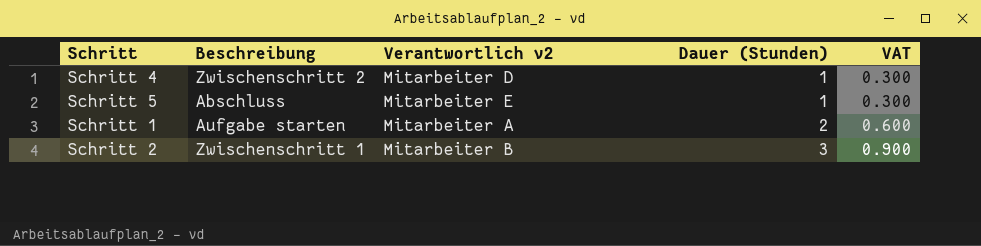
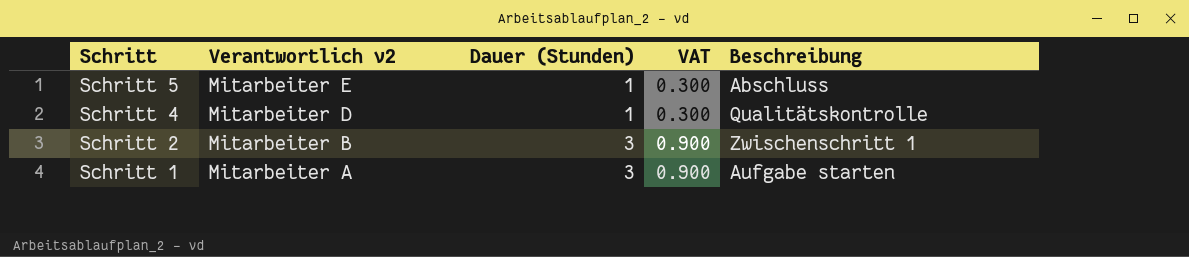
row order: Dauer (Stunden) ascending -> Schritt descending
column Beschreibung | position: 2 -> 5
Schritt 4 | Beschreibung: Zwischenschritt 2 -> Qualitätskontrolle
Schritt 1 | Dauer (Stunden): 2 -> 3
Schritt 1 | VAT: 0.600 -> 0.900

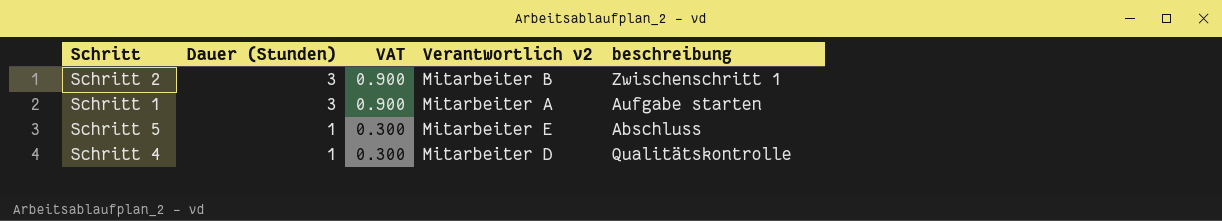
row order: Schritt descending -> Dauer (Stunden) descending
column Verantwortlich v2 | position: 2 -> 4
column name: Beschreibung -> beschreibung

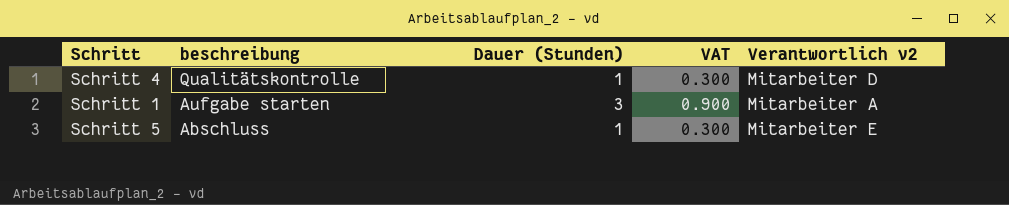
row order: Dauer (Stunden) descending -> beschreibung descending
column beschreibung | position: 5 -> 2
row Schritt 2: 3 | 0.900 | Mitarbeiter B | Zwischenschritt 1 -> none

